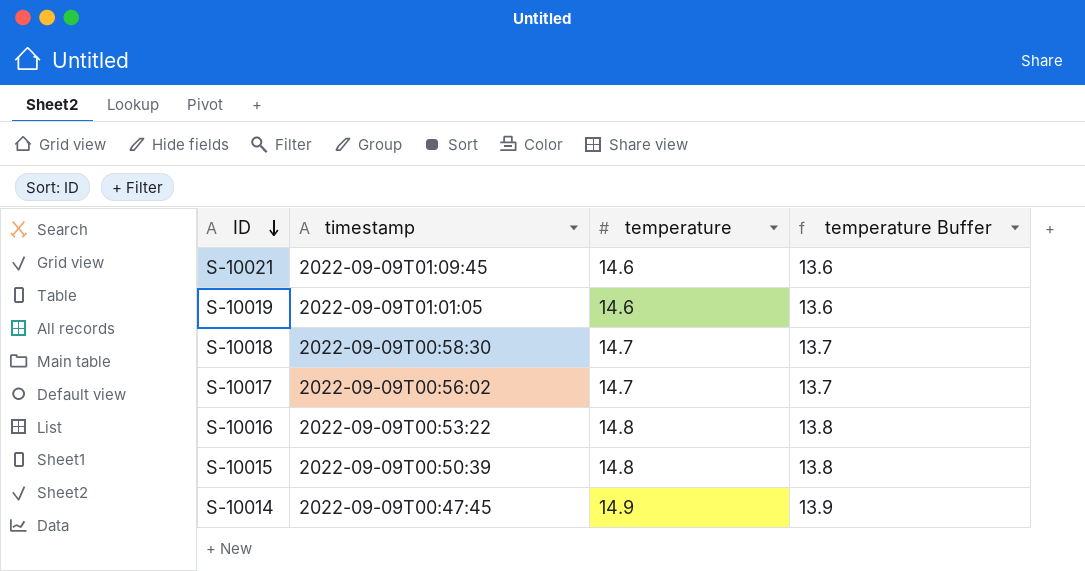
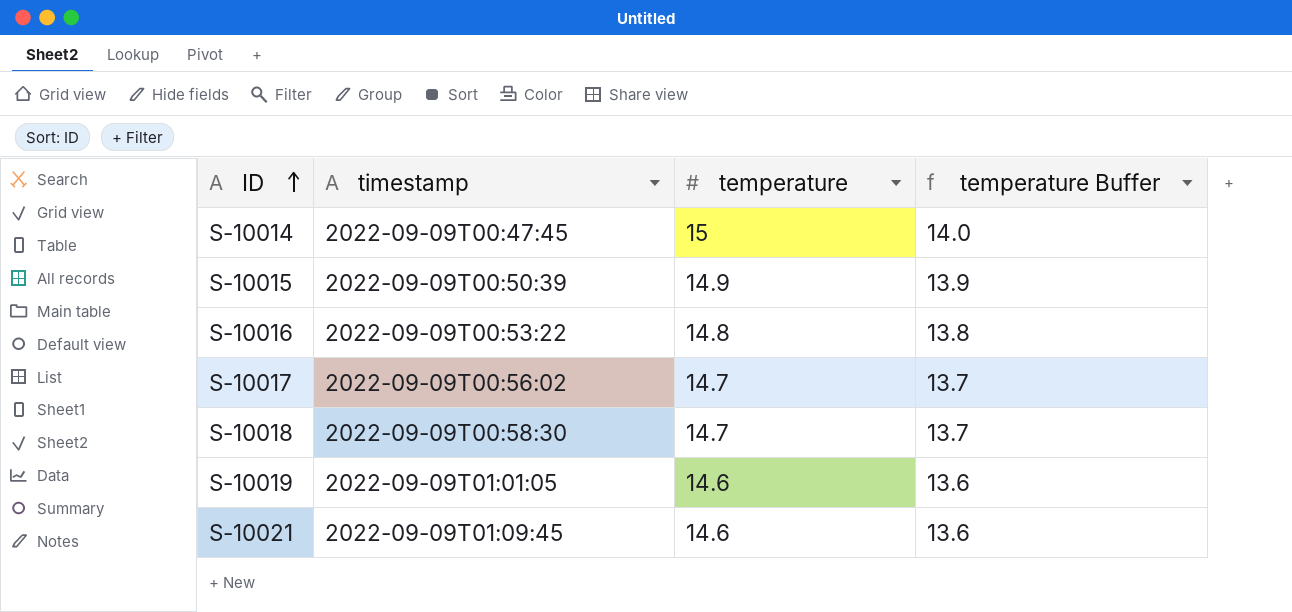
row order: ID descending -> ID ascending
S-10014 | temperature: 14.9 -> 15
S-10014 | temperature Buffer: 13.9 -> 14.0
S-10015 | temperature: 14.8 -> 14.9
S-10015 | temperature Buffer: 13.8 -> 13.9

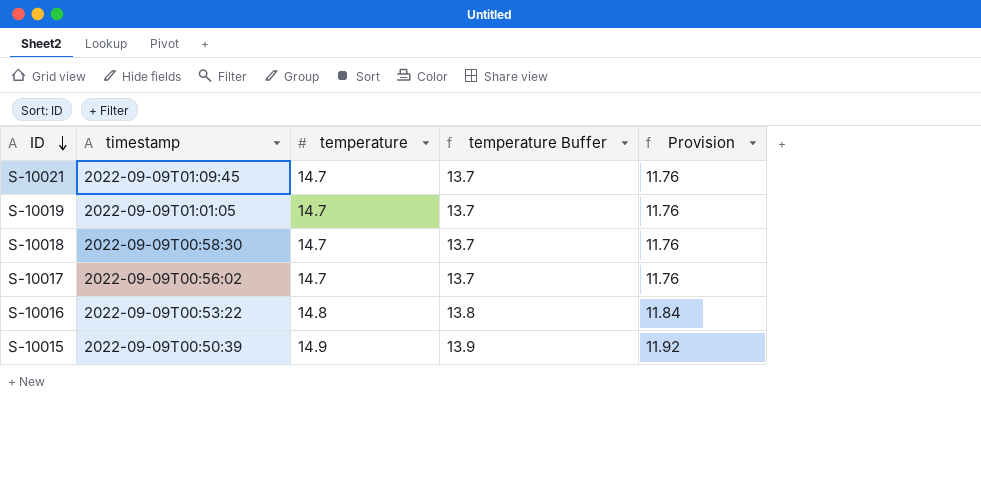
row order: ID ascending -> ID descending
column Provision | formula: none -> [temperature] * 0.8
row S-10014: 2022-09-09T00:47:45 | 15 | 14.0 -> none
S-10021 | temperature: 14.6 -> 14.7
S-10021 | temperature Buffer: 13.6 -> 13.7
S-10019 | temperature: 14.6 -> 14.7
S-10019 | temperature Buffer: 13.6 -> 13.7

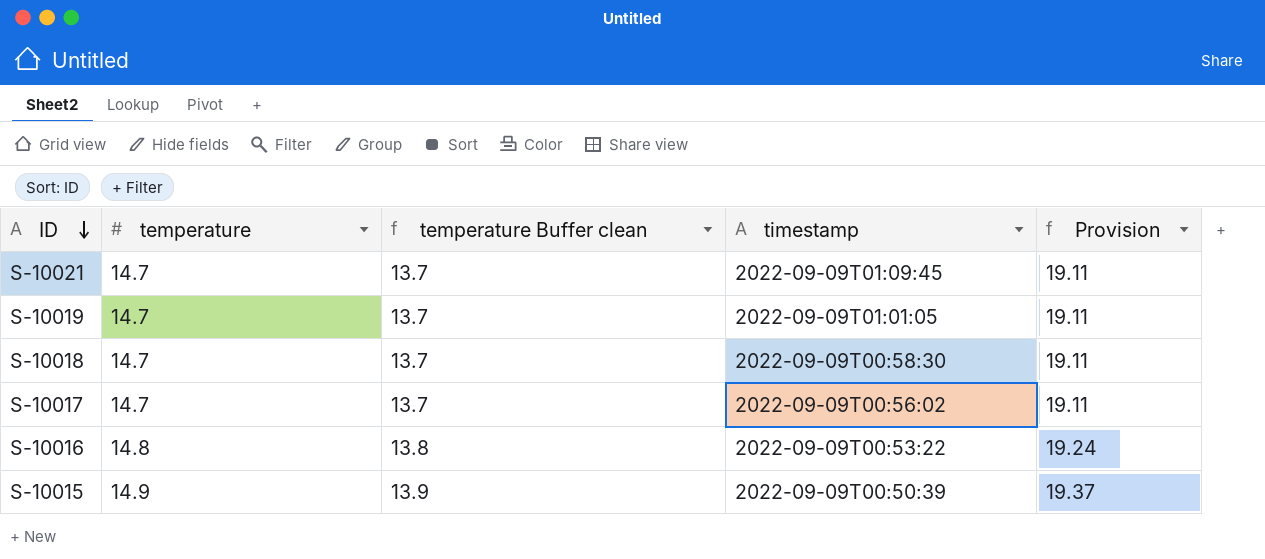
column name: temperature Buffer -> temperature Buffer clean
column timestamp | position: 2 -> 4
column Provision | formula: [temperature] * 0.8 -> [temperature] * 1.3

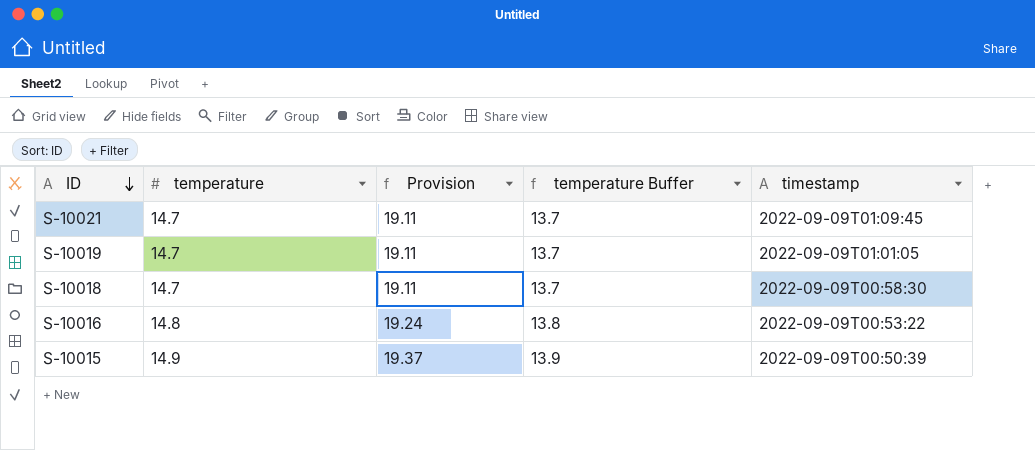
column Provision | position: 5 -> 3
column name: temperature Buffer clean -> temperature Buffer
row S-10017: 14.7 | 13.7 | 2022-09-09T00:56:02 | 19.11 -> none

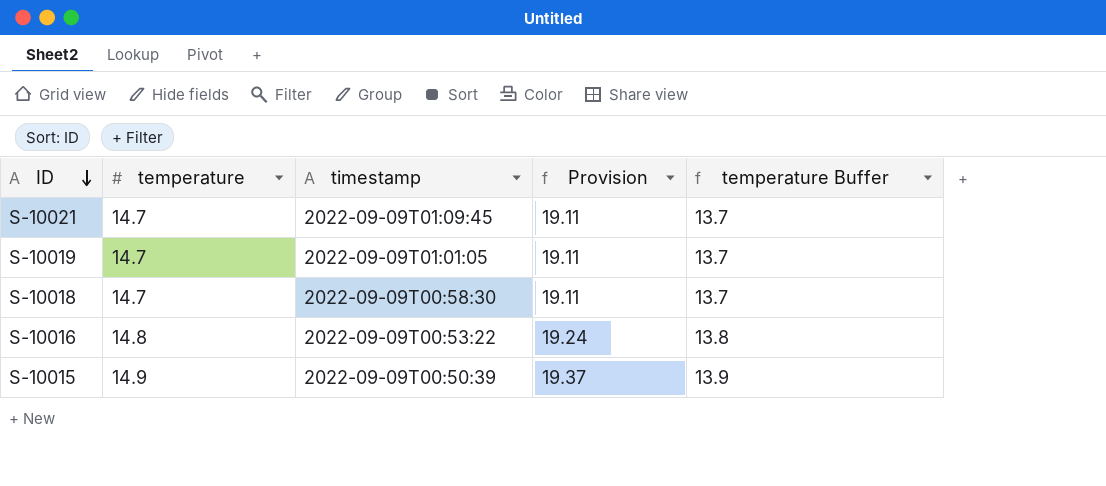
column timestamp | position: 5 -> 3

